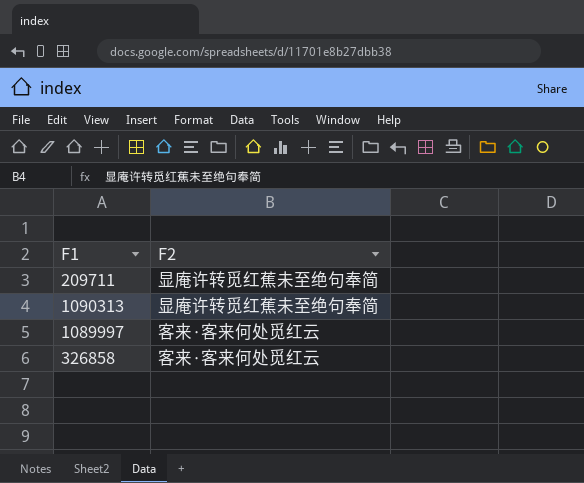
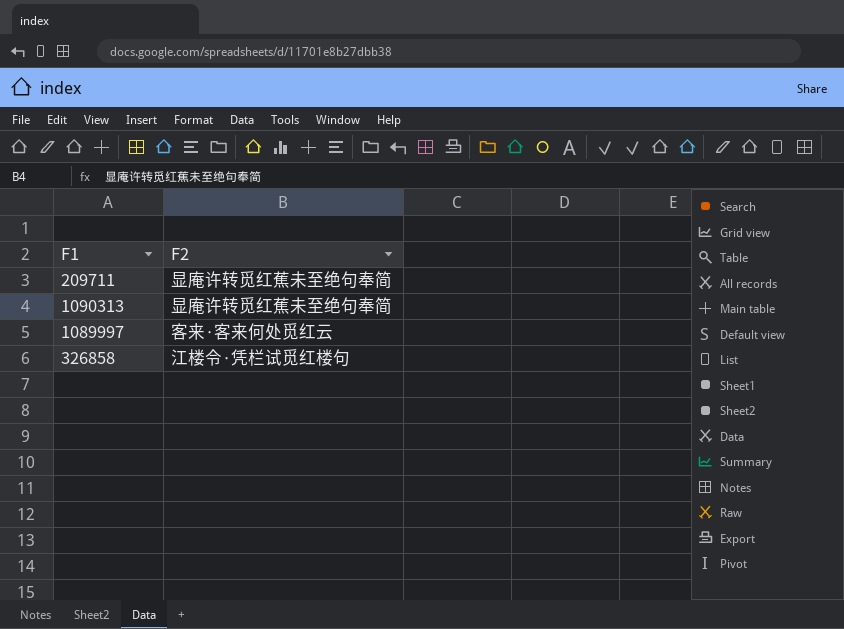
326858 | F2: 客来·客来何处觅红云 -> 江楼令·凭栏试觅红楼句

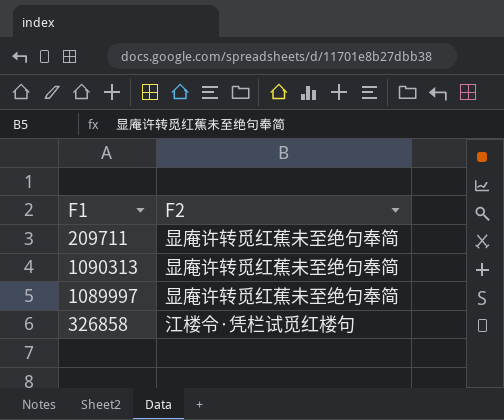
1089997 | F2: 客来·客来何处觅红云 -> 显庵许转觅红蕉未至绝句奉简

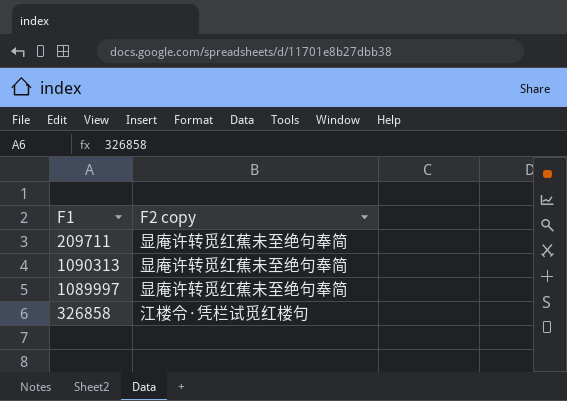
column name: F2 -> F2 copy

